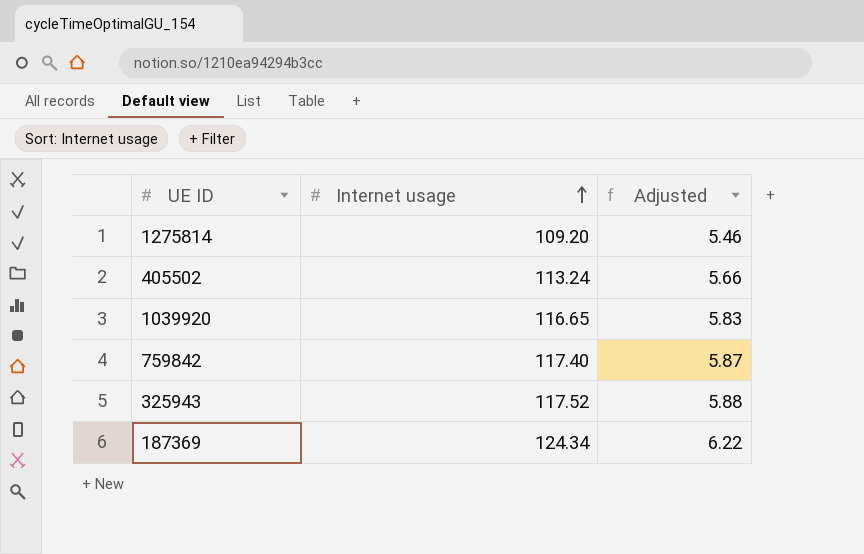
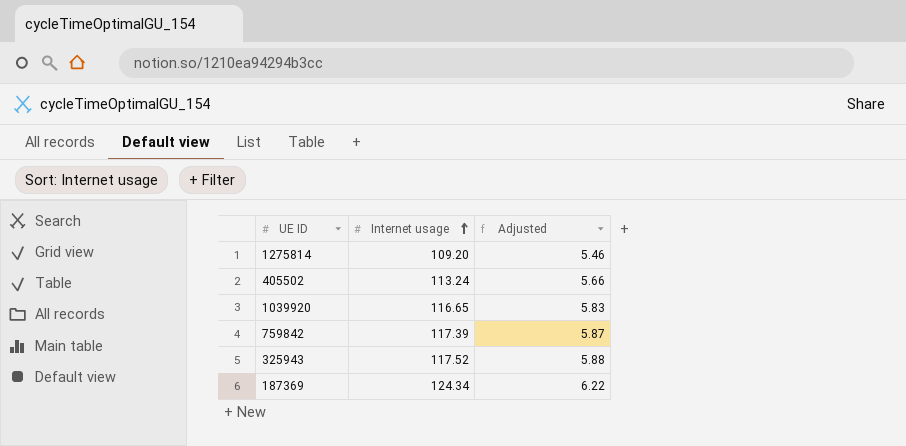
759842 | Internet usage: 117.40 -> 117.39

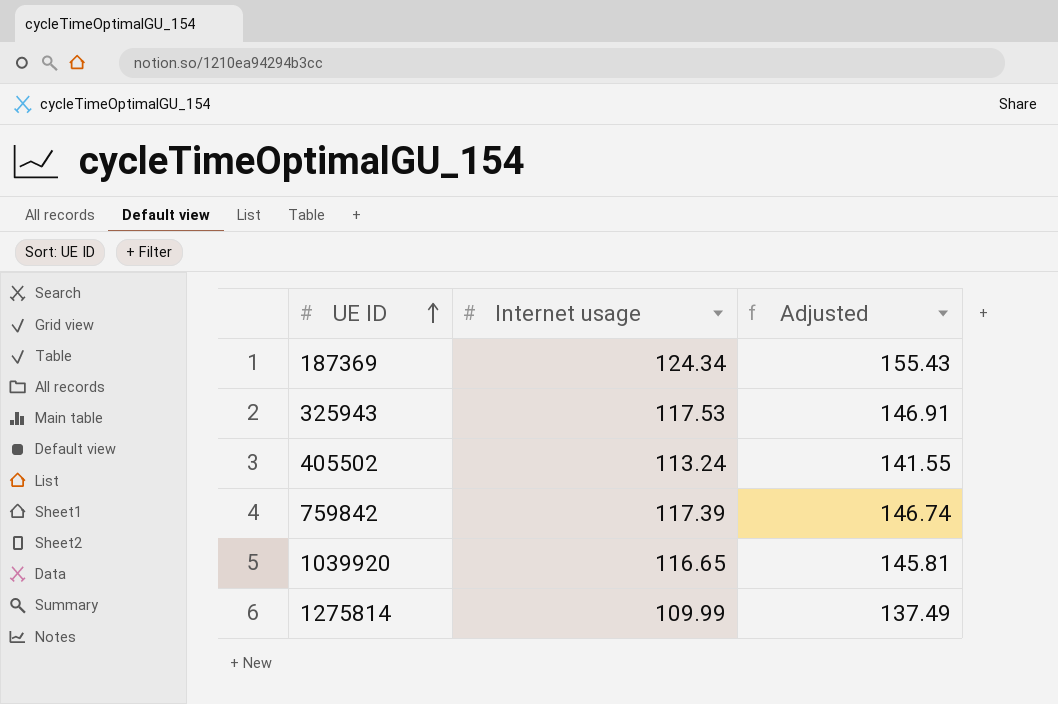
row order: Internet usage ascending -> UE ID ascending
column Adjusted | formula: [Internet usage] * 0.05 -> [Internet usage] * 1.25
325943 | Internet usage: 117.52 -> 117.53
1275814 | Internet usage: 109.20 -> 109.99

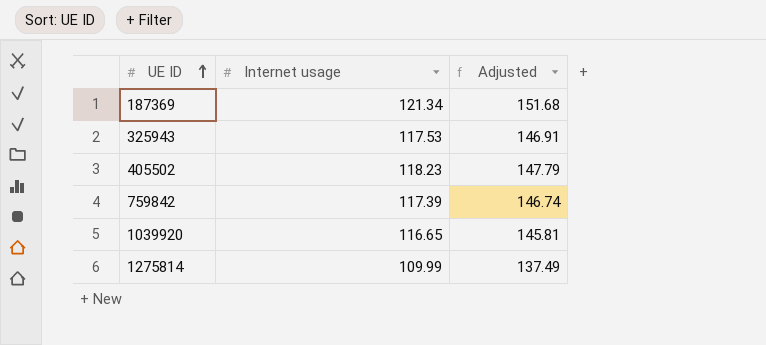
187369 | Internet usage: 124.34 -> 121.34
187369 | Adjusted: 155.43 -> 151.68
405502 | Internet usage: 113.24 -> 118.23
405502 | Adjusted: 141.55 -> 147.79

